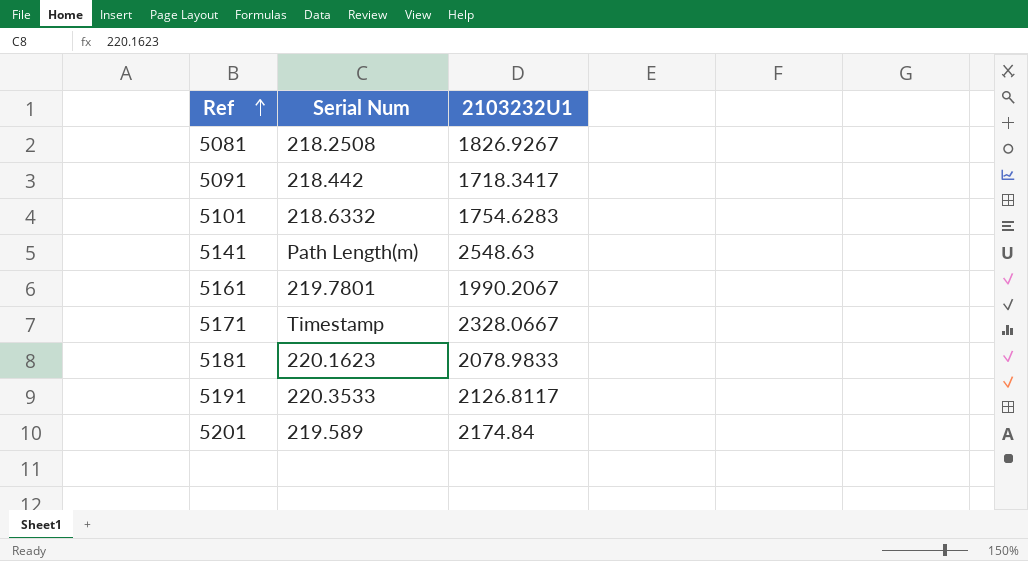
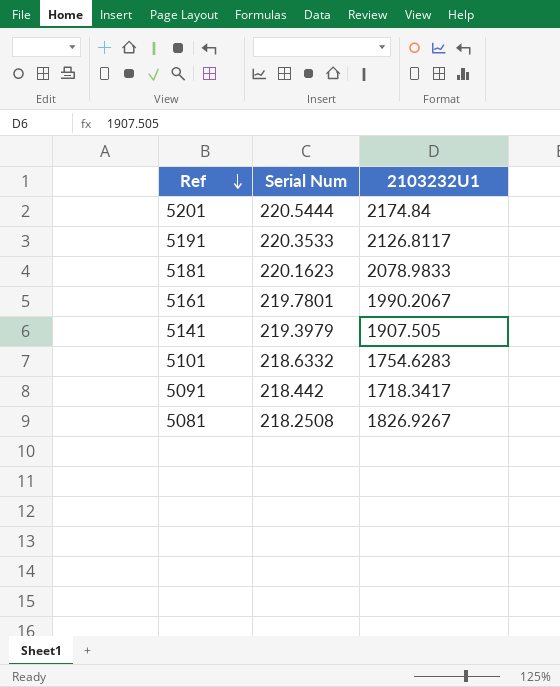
row order: Ref ascending -> Ref descending
row 5171: Timestamp | 2328.0667 -> none
5201 | Serial Num: 219.589 -> 220.5444
5141 | Serial Num: Path Length(m) -> 219.3979
5141 | 2103232U1: 2548.63 -> 1907.505

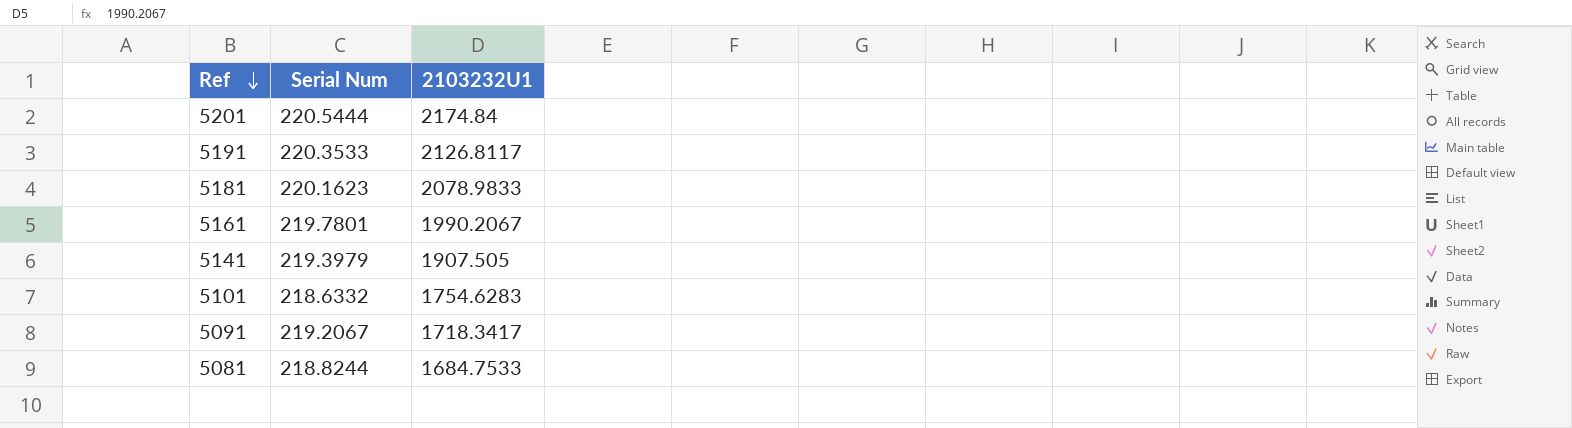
5091 | Serial Num: 218.442 -> 219.2067
5081 | Serial Num: 218.2508 -> 218.8244
5081 | 2103232U1: 1826.9267 -> 1684.7533

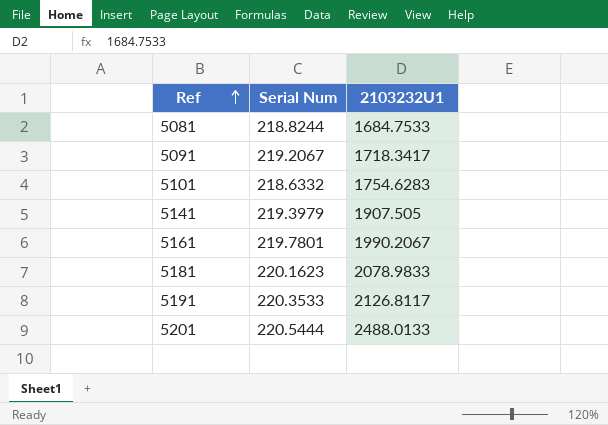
row order: Ref descending -> Ref ascending
5201 | 2103232U1: 2174.84 -> 2488.0133

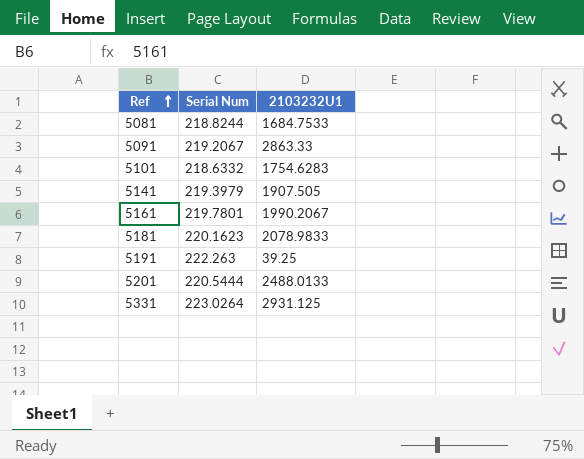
5091 | 2103232U1: 1718.3417 -> 2863.33
5191 | Serial Num: 220.3533 -> 222.263
5191 | 2103232U1: 2126.8117 -> 39.25
row 5331: none -> 223.0264 | 2931.125

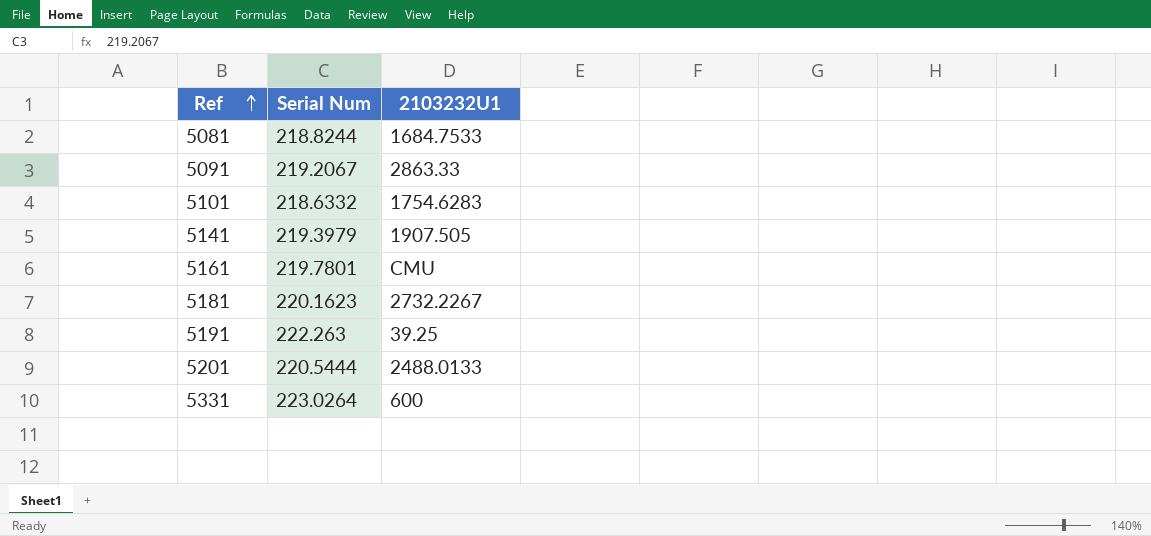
5161 | 2103232U1: 1990.2067 -> CMU
5181 | 2103232U1: 2078.9833 -> 2732.2267
5331 | 2103232U1: 2931.125 -> 600

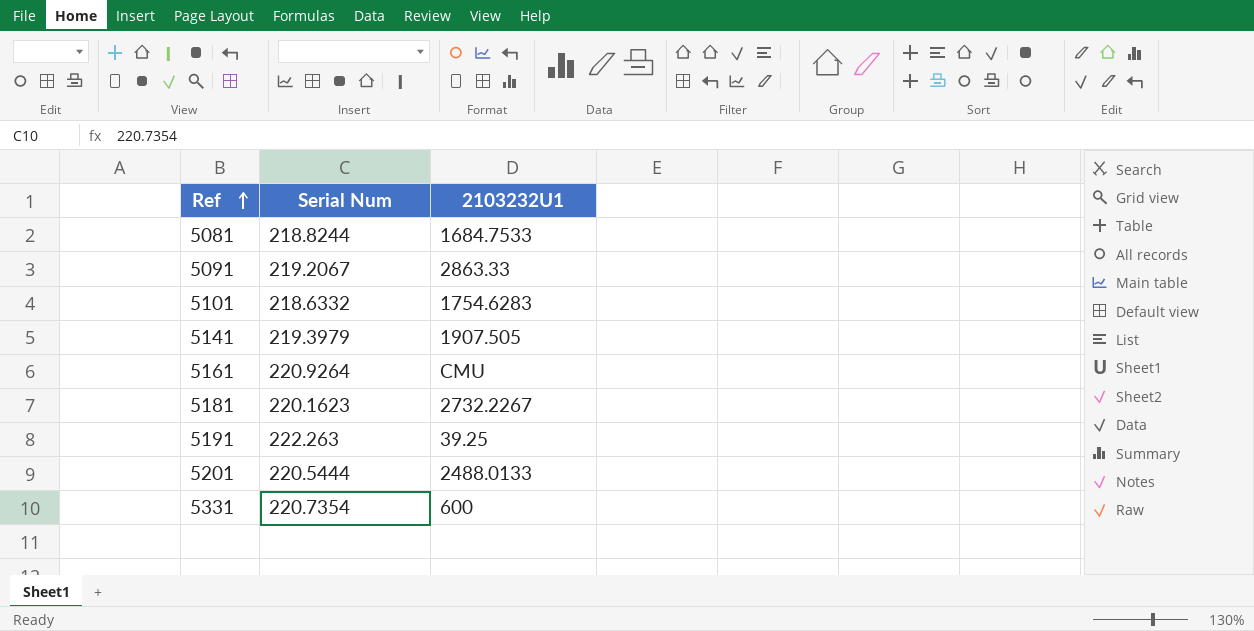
5161 | Serial Num: 219.7801 -> 220.9264
5331 | Serial Num: 223.0264 -> 220.7354

